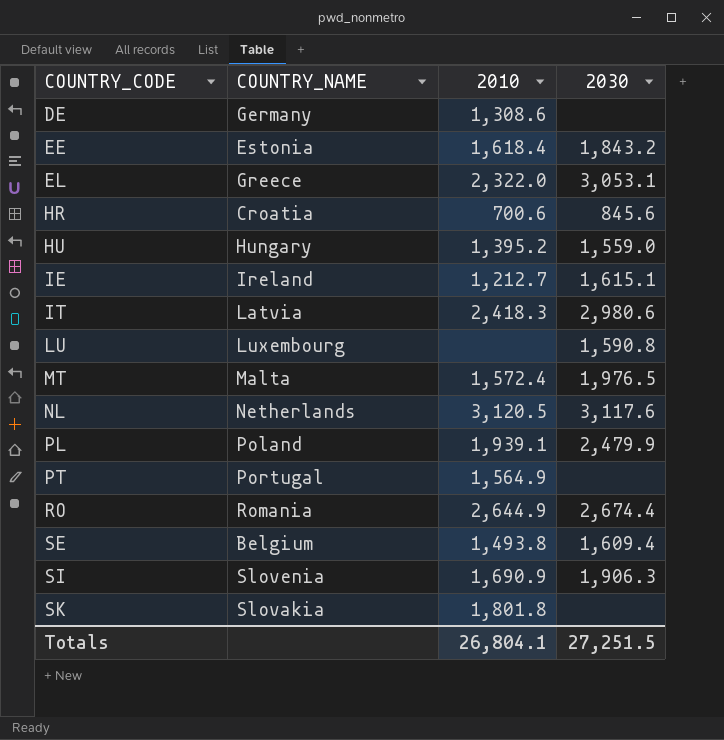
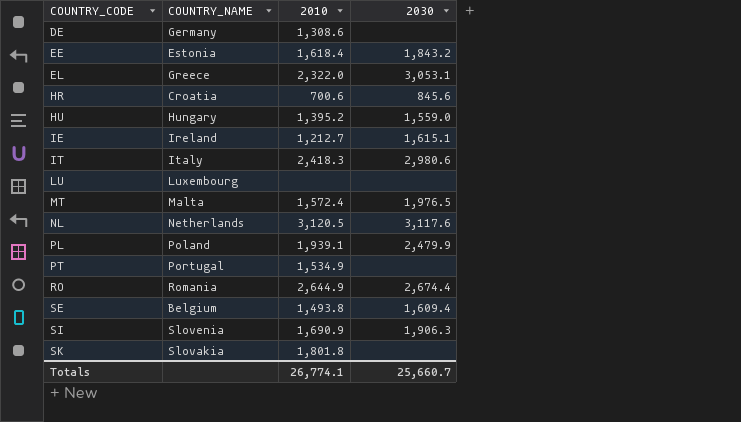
IT | COUNTRY_NAME: Latvia -> Italy
LU | 2030: 1,590.8 -> none
PT | 2010: 1,564.9 -> 1,534.9
Totals | 2010: 26,804.1 -> 26,774.1
Totals | 2030: 27,251.5 -> 25,660.7

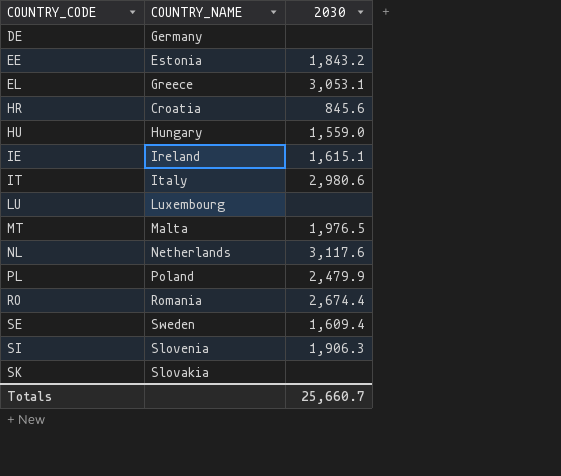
column 2010 | position: 3 -> none
row PT: Portugal | 1,534.9 | none -> none
SE | COUNTRY_NAME: Belgium -> Sweden

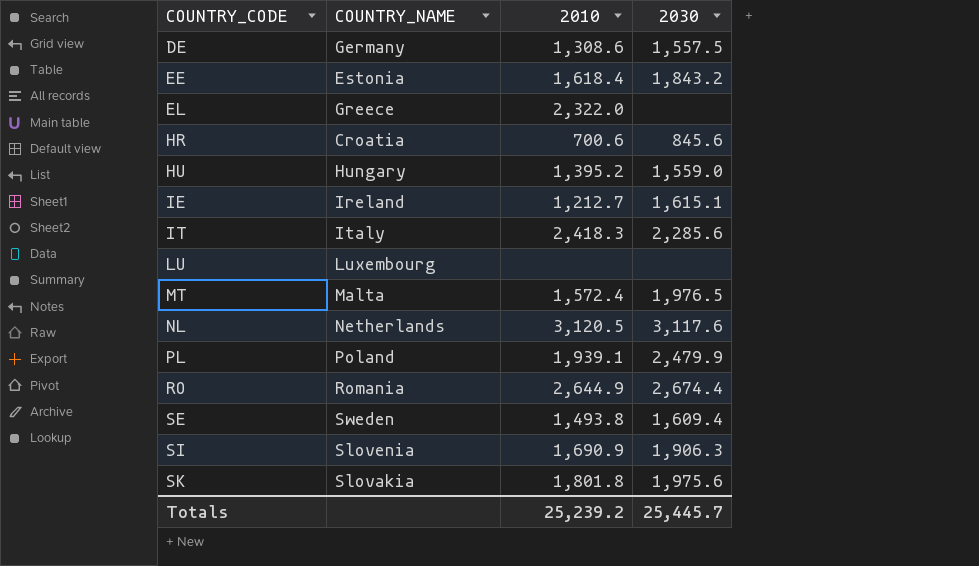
column 2010 | position: none -> 3
DE | 2030: none -> 1,557.5
EL | 2030: 3,053.1 -> none
IT | 2030: 2,980.6 -> 2,285.6
SK | 2030: none -> 1,975.6
Totals | 2030: 25,660.7 -> 25,445.7

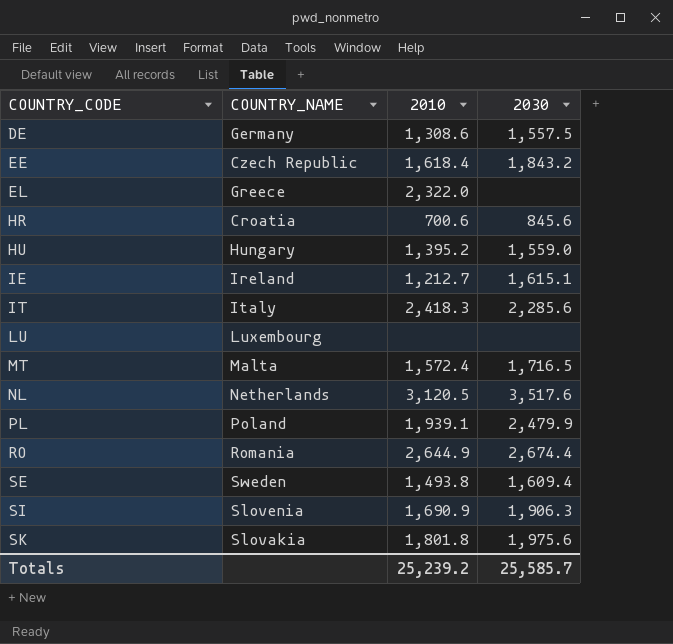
EE | COUNTRY_NAME: Estonia -> Czech Republic
MT | 2030: 1,976.5 -> 1,716.5
NL | 2030: 3,117.6 -> 3,517.6
Totals | 2030: 25,445.7 -> 25,585.7

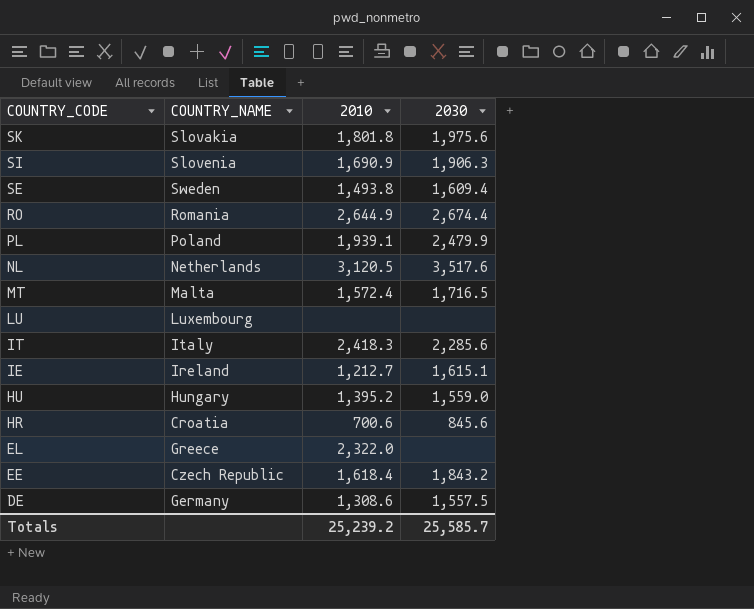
row order: COUNTRY_CODE ascending -> COUNTRY_CODE descending

